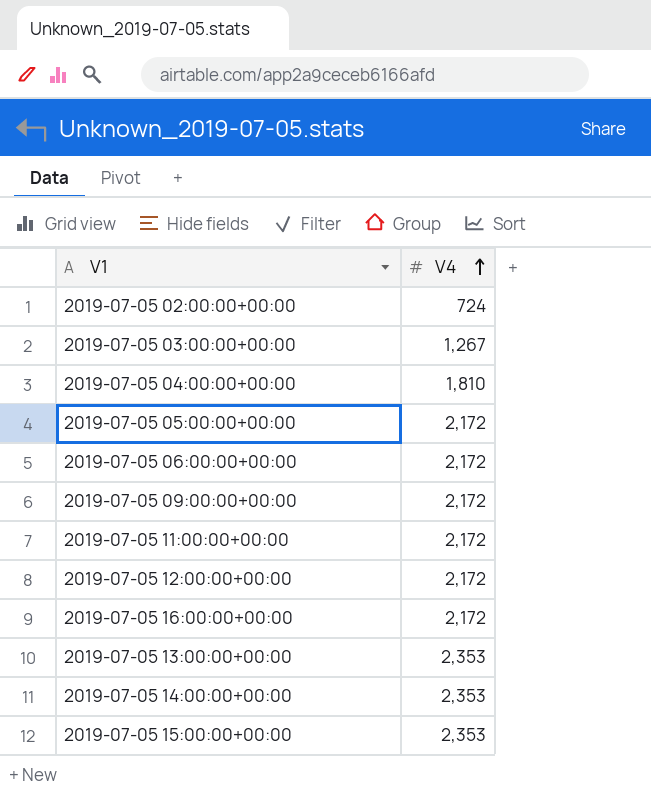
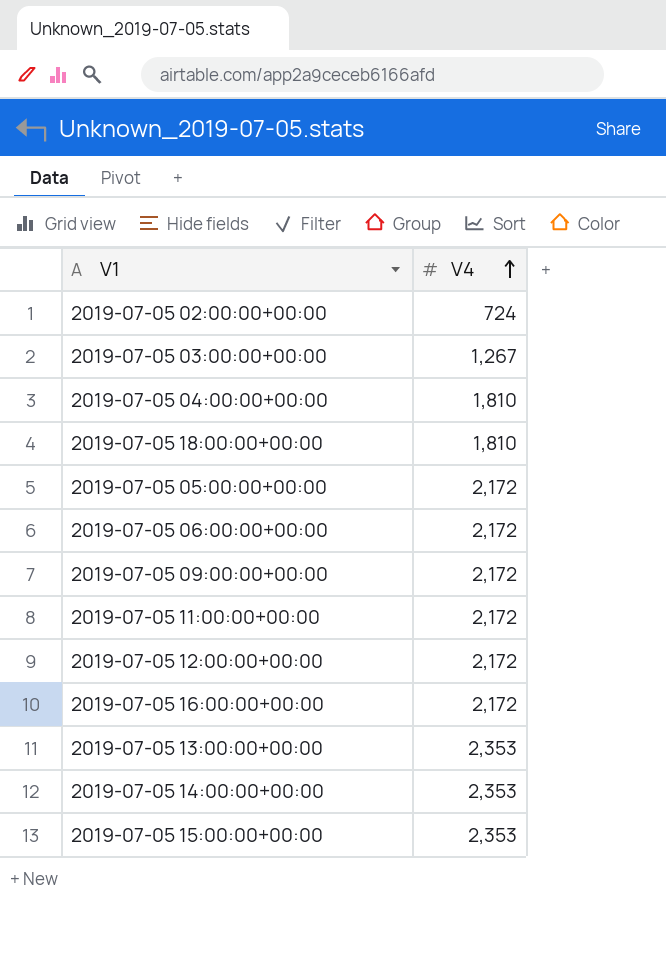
row 2019-07-05 18:00:00+00:00: none -> 1,810

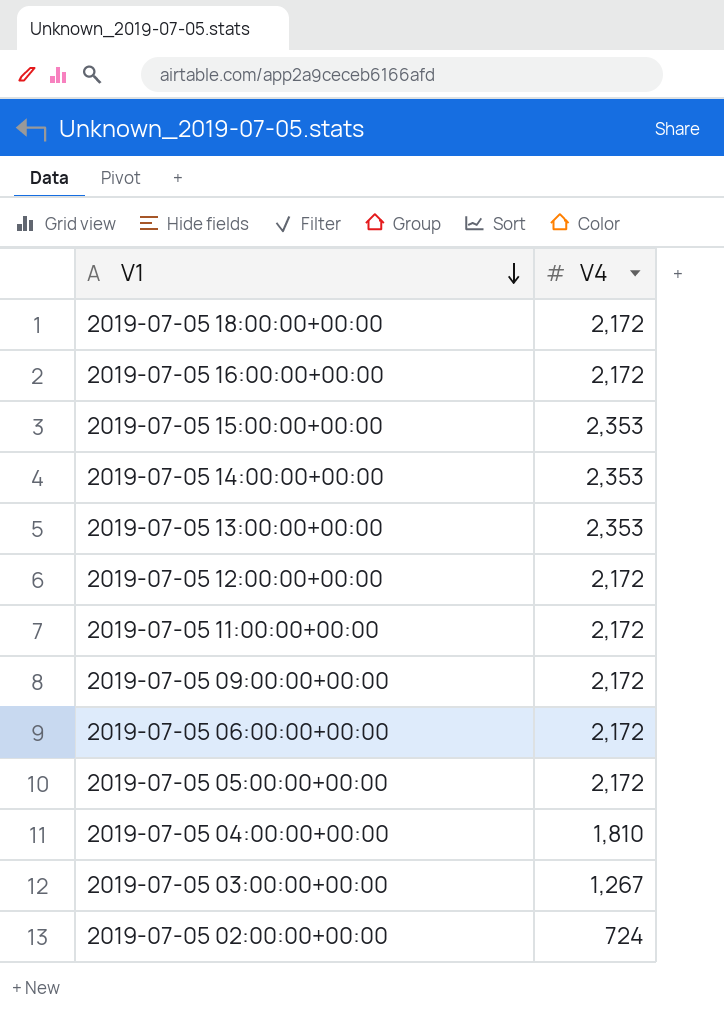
row order: V4 ascending -> V1 descending
2019-07-05 18:00:00+00:00 | V4: 1,810 -> 2,172

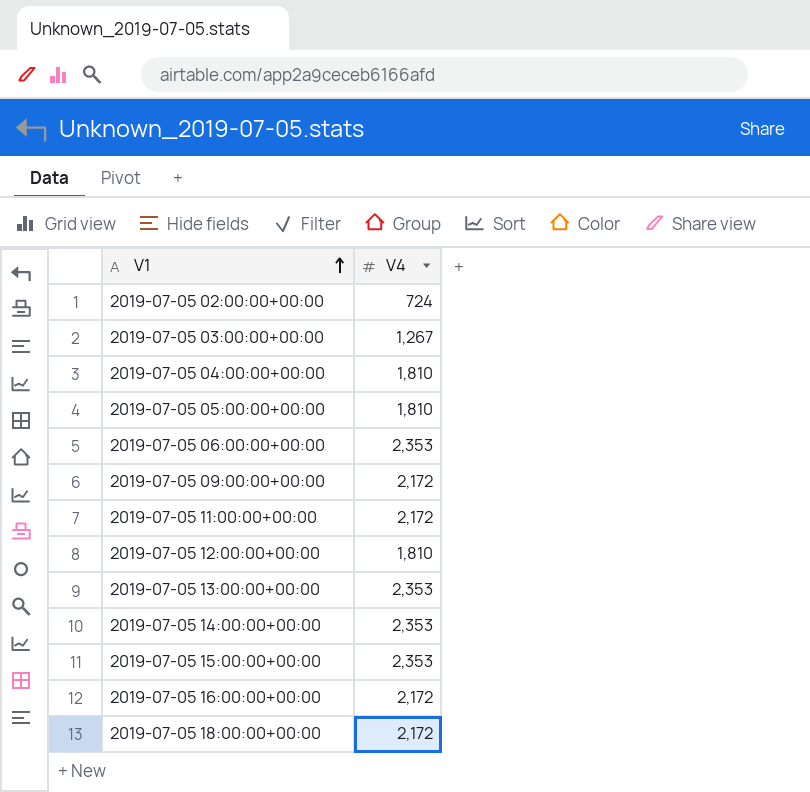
row order: V1 descending -> V1 ascending
2019-07-05 05:00:00+00:00 | V4: 2,172 -> 1,810
2019-07-05 06:00:00+00:00 | V4: 2,172 -> 2,353
2019-07-05 12:00:00+00:00 | V4: 2,172 -> 1,810

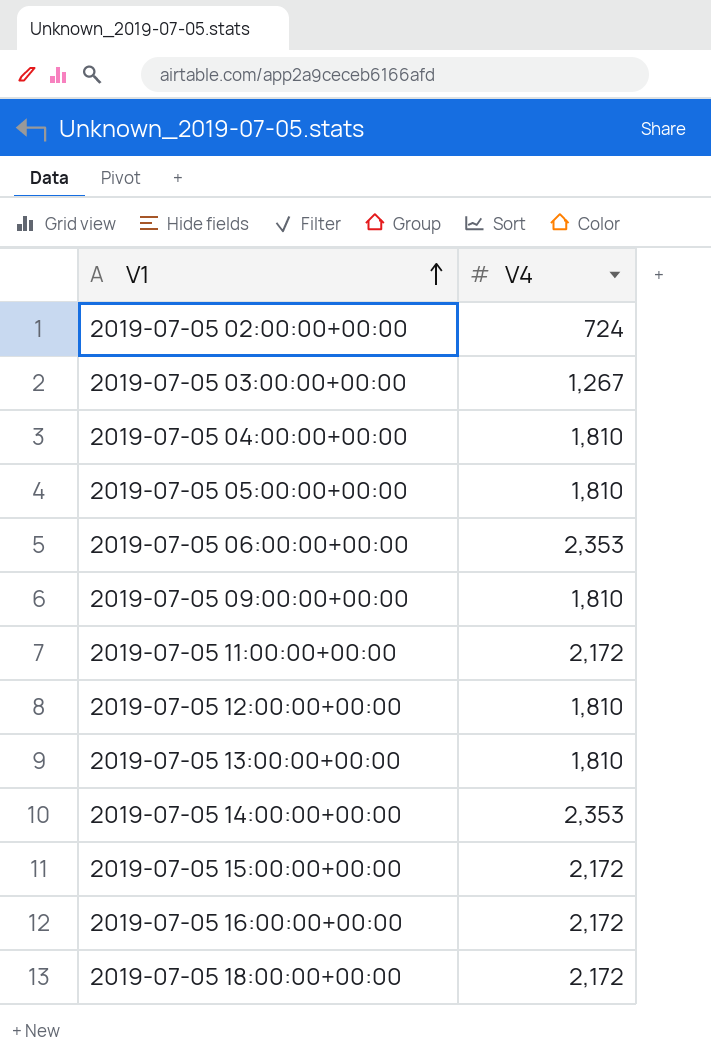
2019-07-05 09:00:00+00:00 | V4: 2,172 -> 1,810
2019-07-05 13:00:00+00:00 | V4: 2,353 -> 1,810
2019-07-05 15:00:00+00:00 | V4: 2,353 -> 2,172

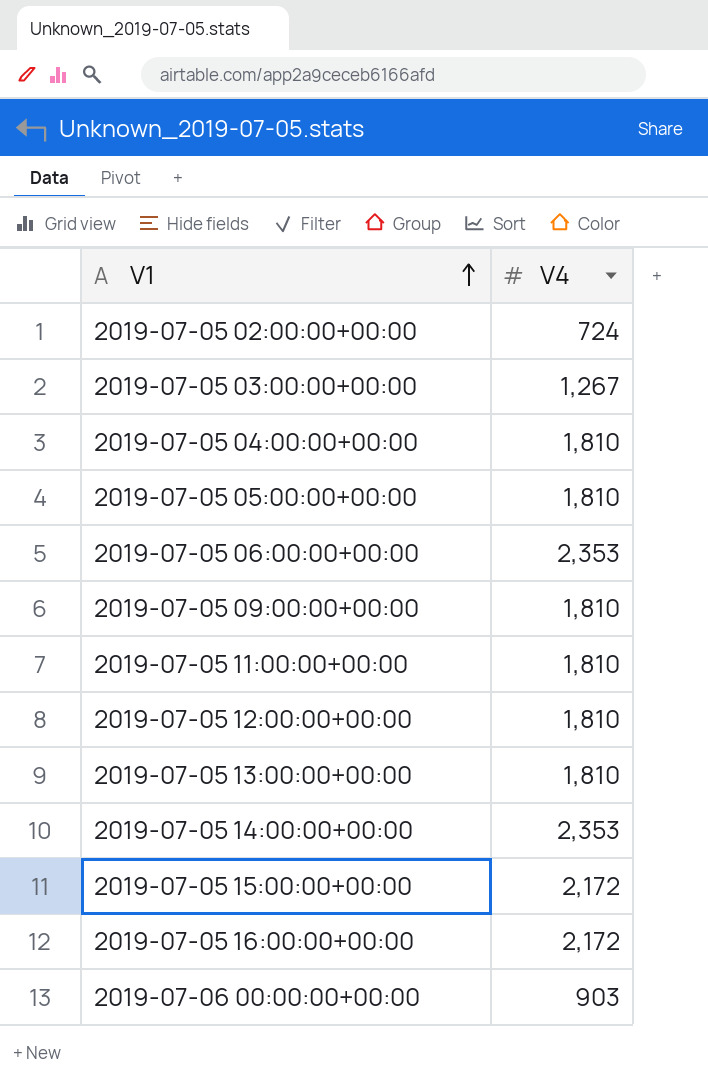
row 2019-07-05 18:00:00+00:00: 2,172 -> none
2019-07-05 11:00:00+00:00 | V4: 2,172 -> 1,810
row 2019-07-06 00:00:00+00:00: none -> 903

